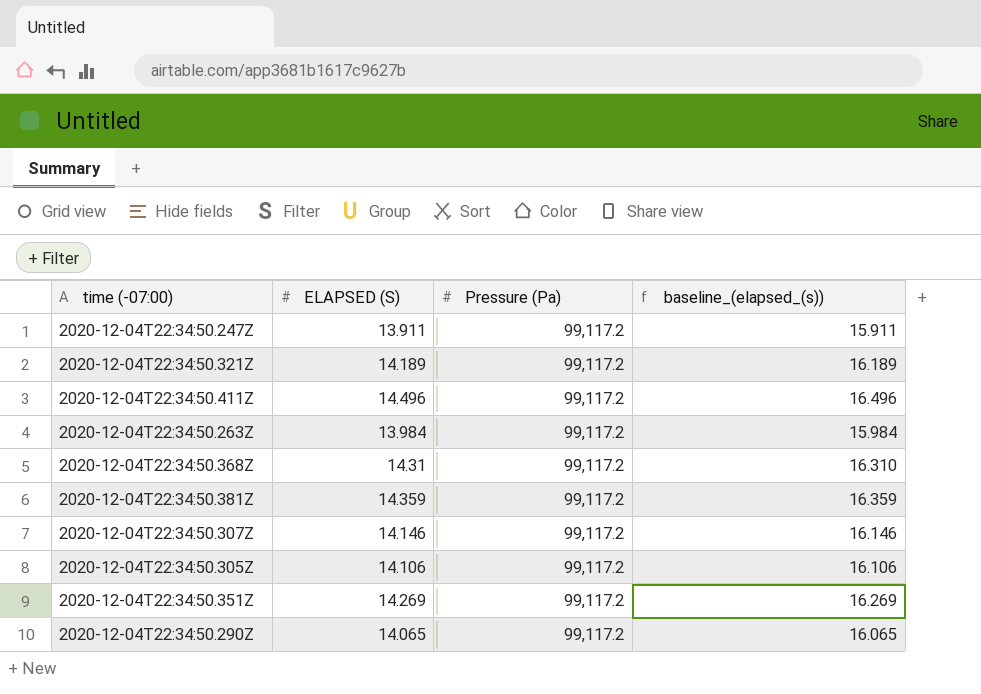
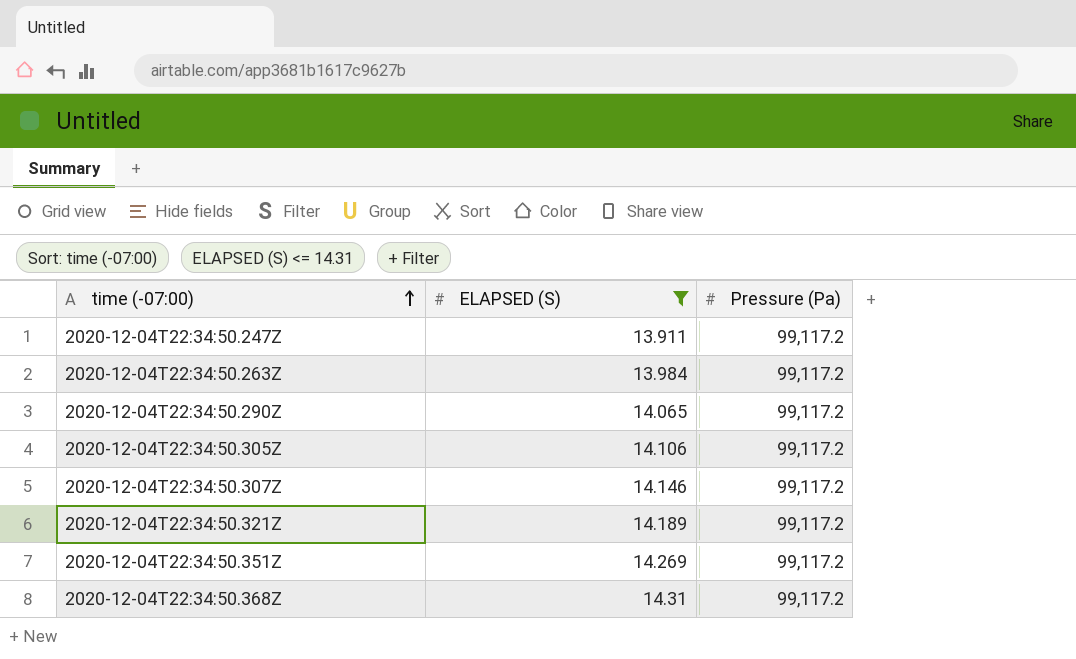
filter: none -> ELAPSED (S) <= 14.31
row order: none -> time (-07:00) ascending
column baseline_(elapsed_(s)) | formula: [ELAPSED (S)] + 2 -> none

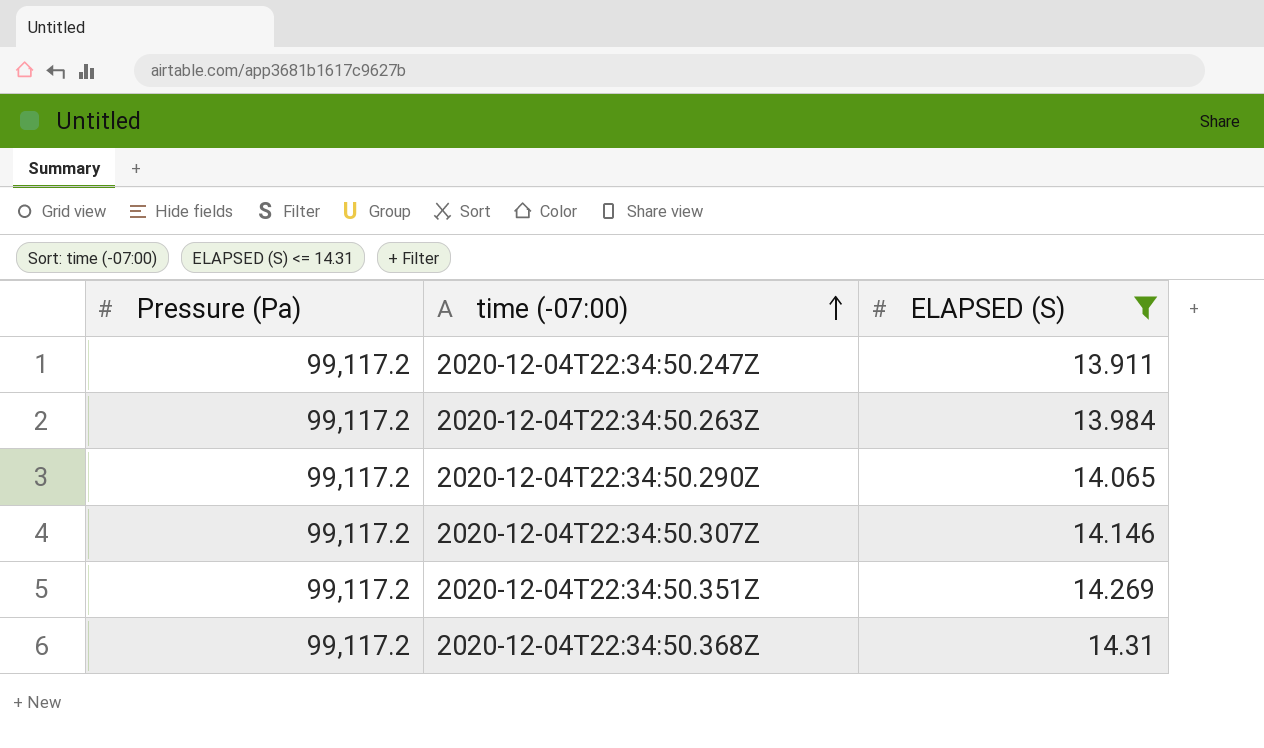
column Pressure (Pa) | position: 3 -> 1
row 2020-12-04T22:34:50.305Z: 14.106 | 99,117.2 -> none
row 2020-12-04T22:34:50.321Z: 14.189 | 99,117.2 -> none

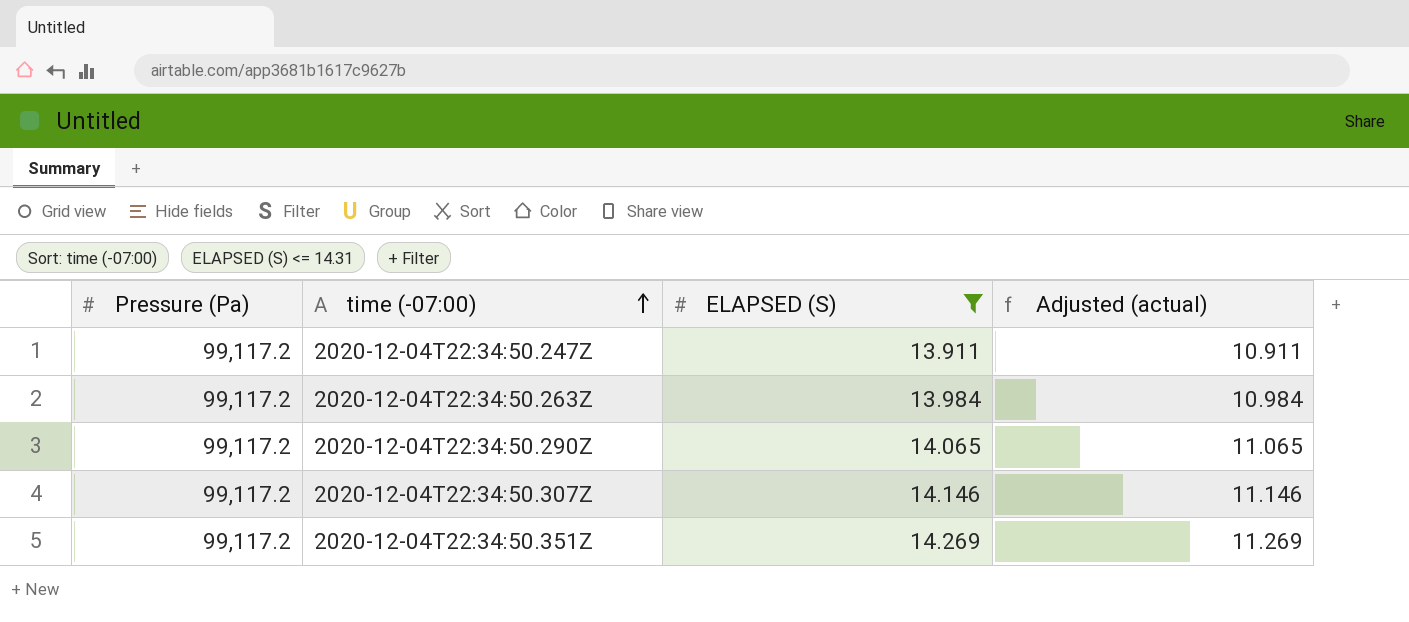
column Adjusted (actual) | formula: none -> [ELAPSED (S)] - 3
row 2020-12-04T22:34:50.368Z: 99,117.2 | 14.31 -> none

